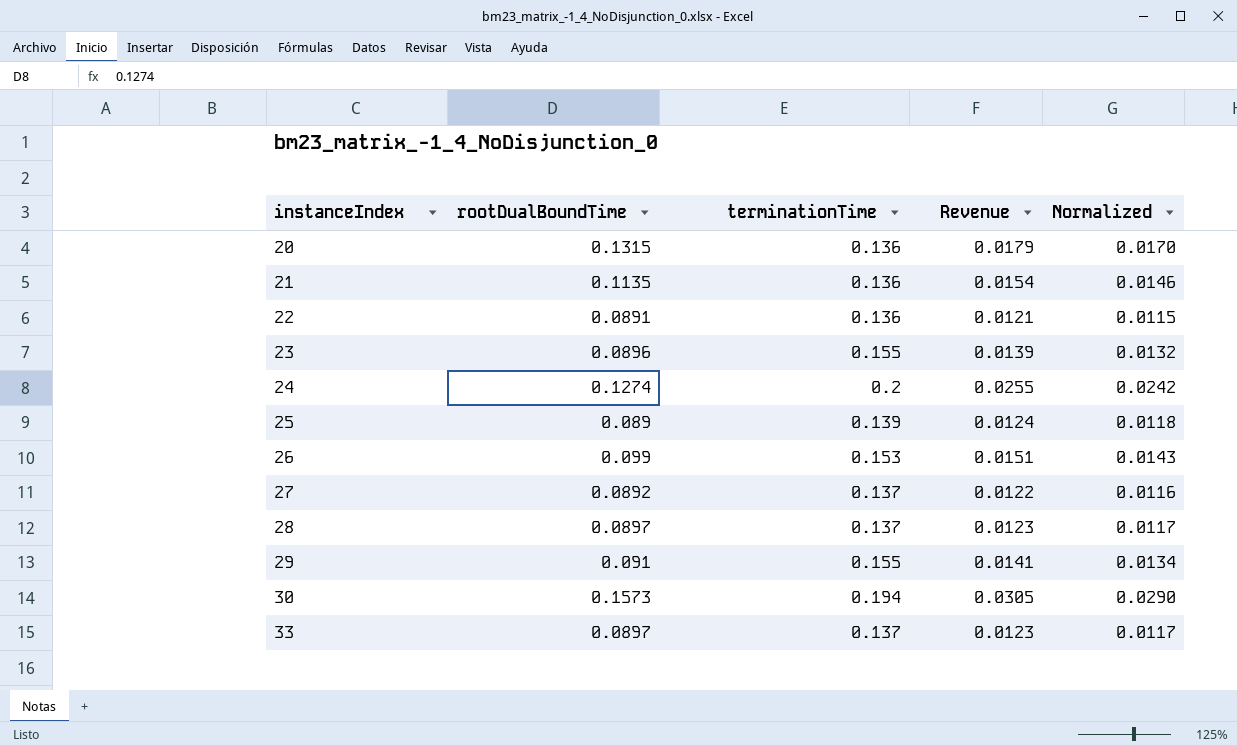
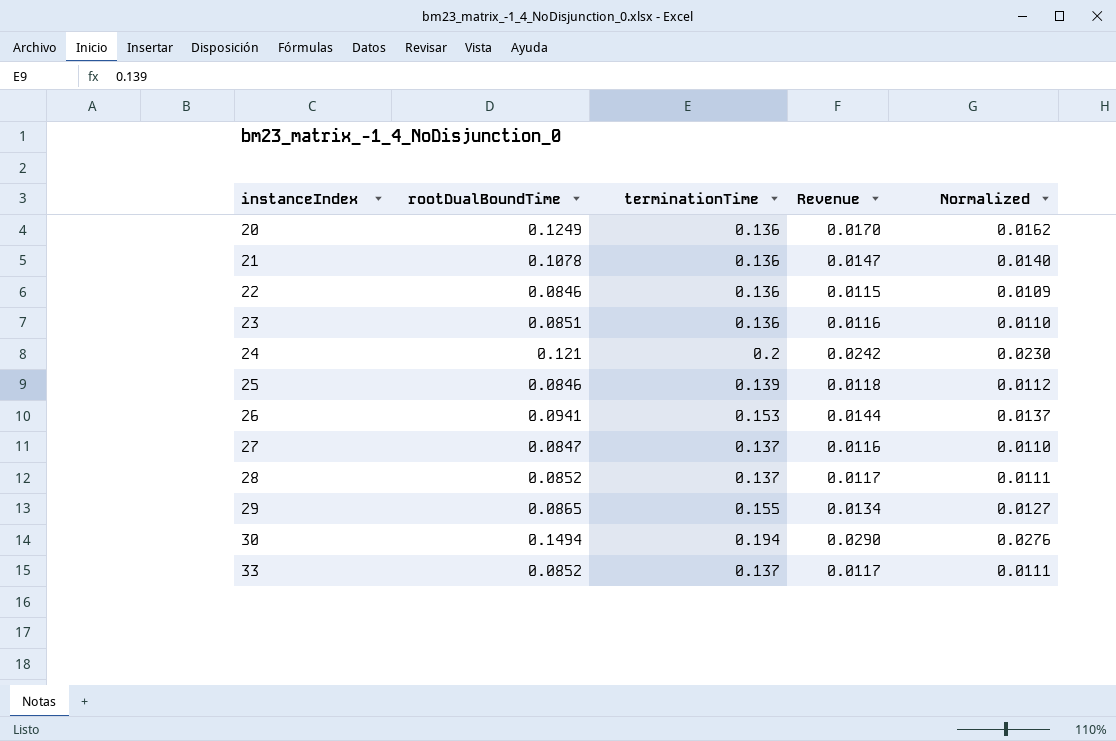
20 | rootDualBoundTime: 0.1315 -> 0.1249
20 | Revenue: 0.0179 -> 0.0170
20 | Normalized: 0.0170 -> 0.0162
21 | rootDualBoundTime: 0.1135 -> 0.1078
21 | Revenue: 0.0154 -> 0.0147
21 | Normalized: 0.0146 -> 0.0140
22 | rootDualBoundTime: 0.0891 -> 0.0846
22 | Revenue: 0.0121 -> 0.0115
22 | Normalized: 0.0115 -> 0.0109
23 | rootDualBoundTime: 0.0896 -> 0.0851
23 | terminationTime: 0.155 -> 0.136
23 | Revenue: 0.0139 -> 0.0116
23 | Normalized: 0.0132 -> 0.0110
24 | rootDualBoundTime: 0.1274 -> 0.121
24 | Revenue: 0.0255 -> 0.0242
24 | Normalized: 0.0242 -> 0.0230
25 | rootDualBoundTime: 0.089 -> 0.0846
25 | Revenue: 0.0124 -> 0.0118
25 | Normalized: 0.0118 -> 0.0112
26 | rootDualBoundTime: 0.099 -> 0.0941
26 | Revenue: 0.0151 -> 0.0144
26 | Normalized: 0.0143 -> 0.0137
27 | rootDualBoundTime: 0.0892 -> 0.0847
27 | Revenue: 0.0122 -> 0.0116
27 | Normalized: 0.0116 -> 0.0110
28 | rootDualBoundTime: 0.0897 -> 0.0852
28 | Revenue: 0.0123 -> 0.0117
28 | Normalized: 0.0117 -> 0.0111
29 | rootDualBoundTime: 0.091 -> 0.0865
29 | Revenue: 0.0141 -> 0.0134
29 | Normalized: 0.0134 -> 0.0127
30 | rootDualBoundTime: 0.1573 -> 0.1494
30 | Revenue: 0.0305 -> 0.0290
30 | Normalized: 0.0290 -> 0.0276
33 | rootDualBoundTime: 0.0897 -> 0.0852
33 | Revenue: 0.0123 -> 0.0117
33 | Normalized: 0.0117 -> 0.0111

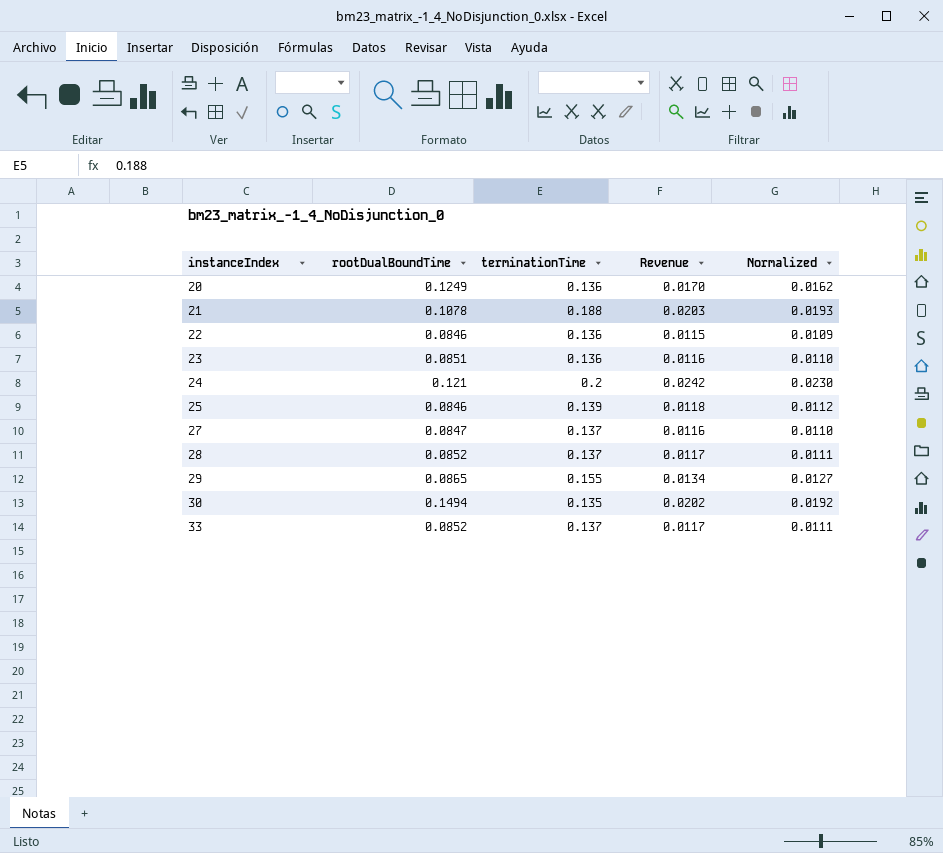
row 26: 0.0941 | 0.153 | 0.0144 | 0.0137 -> none
21 | terminationTime: 0.136 -> 0.188
21 | Revenue: 0.0147 -> 0.0203
21 | Normalized: 0.0140 -> 0.0193
30 | terminationTime: 0.194 -> 0.135
30 | Revenue: 0.0290 -> 0.0202
30 | Normalized: 0.0276 -> 0.0192

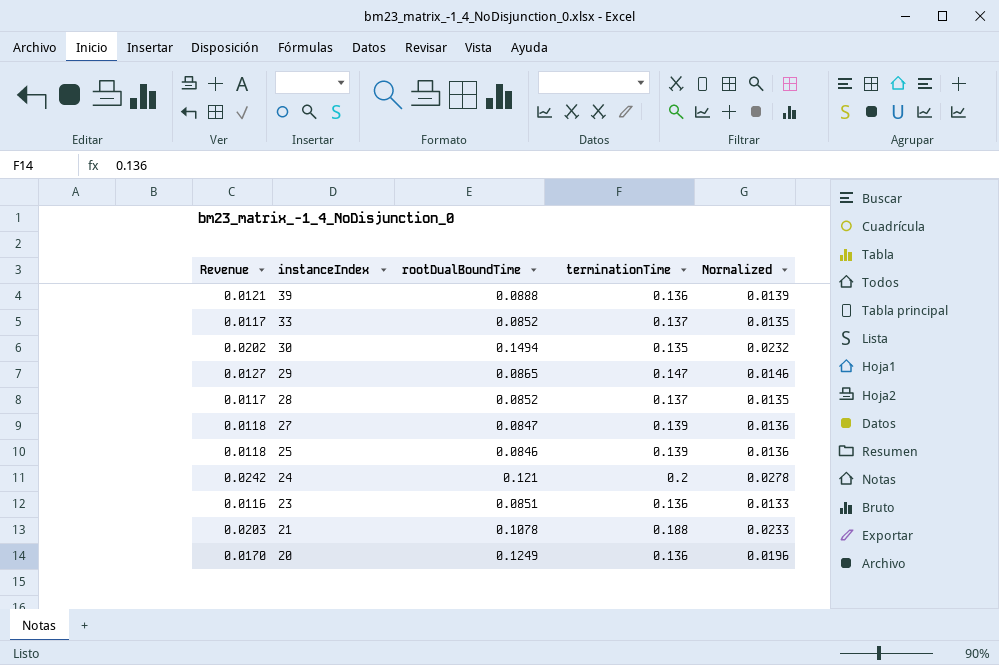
row order: instanceIndex ascending -> instanceIndex descending
column Revenue | position: 4 -> 1
column Normalized | formula: [Revenue] * 0.95 -> [Revenue] * 1.15
row 22: 0.0846 | 0.136 | 0.0115 | 0.0109 -> none
row 39: none -> 0.0121 | 0.0888 | 0.136 | 0.0139
29 | Revenue: 0.0134 -> 0.0127
29 | terminationTime: 0.155 -> 0.147
27 | Revenue: 0.0116 -> 0.0118
27 | terminationTime: 0.137 -> 0.139

